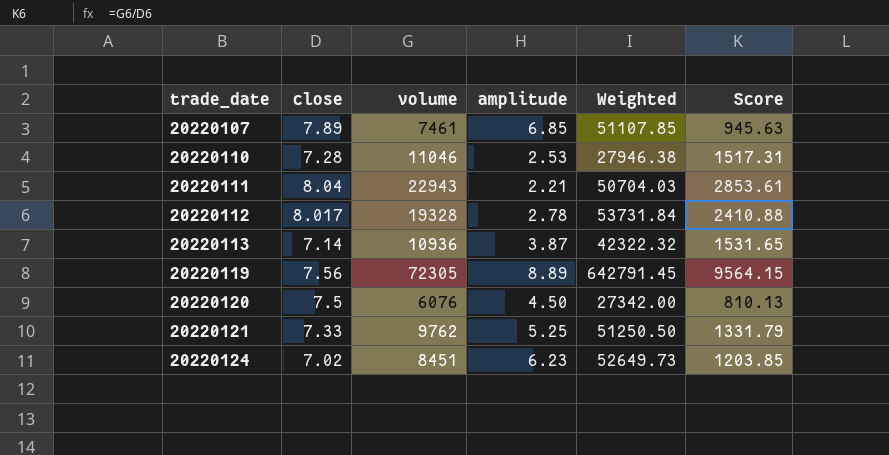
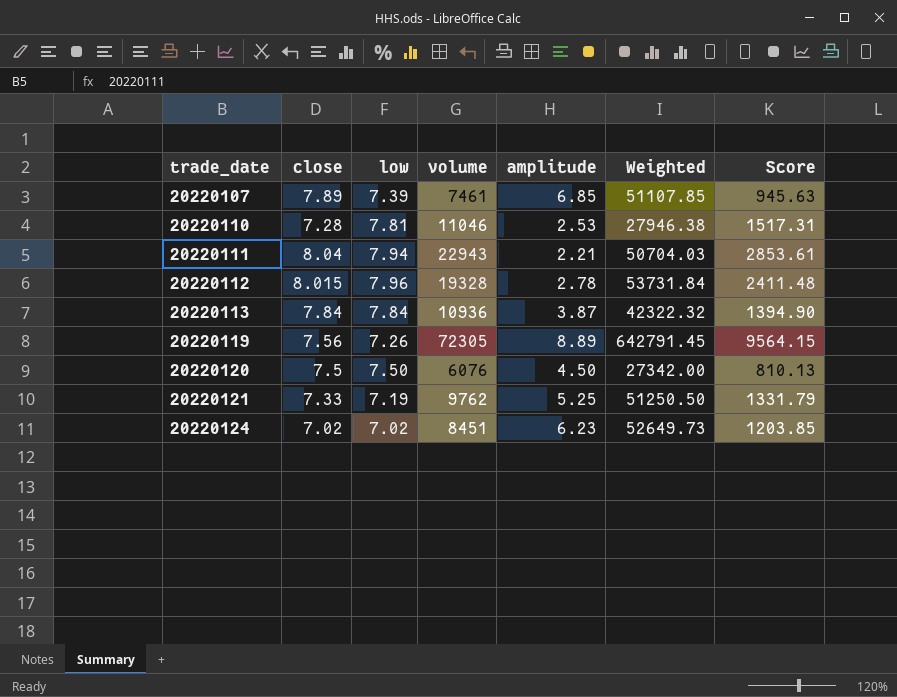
column low | position: none -> 3
20220112 | close: 8.017 -> 8.015
20220112 | Score: 2410.88 -> 2411.48
20220113 | close: 7.14 -> 7.84
20220113 | Score: 1531.65 -> 1394.90

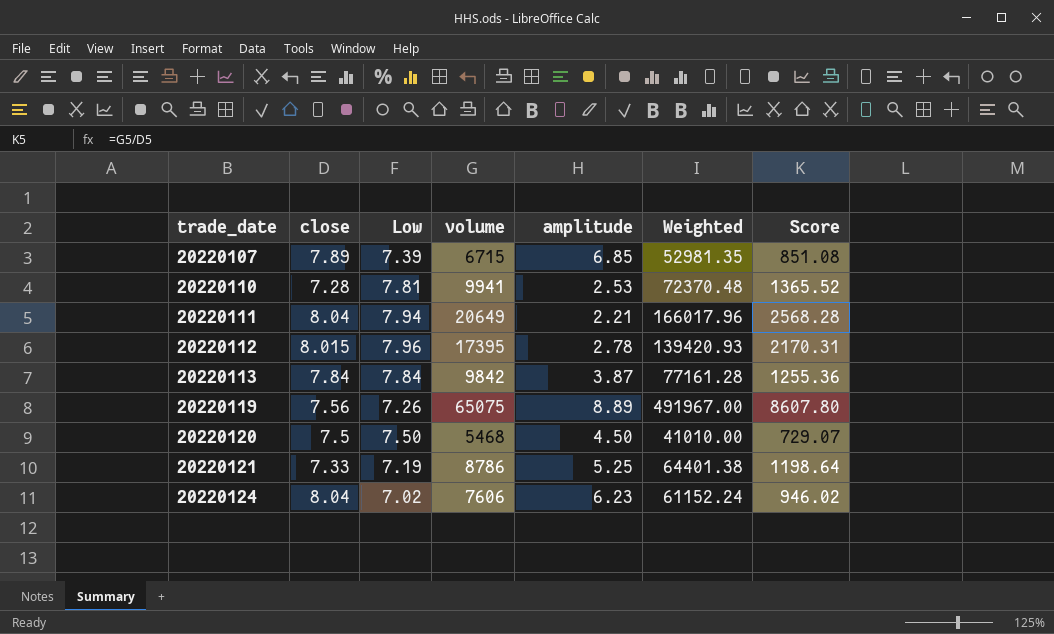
column name: low -> Low
column Weighted | formula: [volume] * [amplitude] -> [close] * [volume]
20220107 | volume: 7461 -> 6715
20220107 | Score: 945.63 -> 851.08
20220110 | volume: 11046 -> 9941
20220110 | Score: 1517.31 -> 1365.52
20220111 | volume: 22943 -> 20649
20220111 | Score: 2853.61 -> 2568.28
20220112 | volume: 19328 -> 17395
20220112 | Score: 2411.48 -> 2170.31
20220113 | volume: 10936 -> 9842
20220113 | Score: 1394.90 -> 1255.36
20220119 | volume: 72305 -> 65075
20220119 | Score: 9564.15 -> 8607.80
20220120 | volume: 6076 -> 5468
20220120 | Score: 810.13 -> 729.07
20220121 | volume: 9762 -> 8786
20220121 | Score: 1331.79 -> 1198.64
20220124 | close: 7.02 -> 8.04
20220124 | volume: 8451 -> 7606
20220124 | Score: 1203.85 -> 946.02

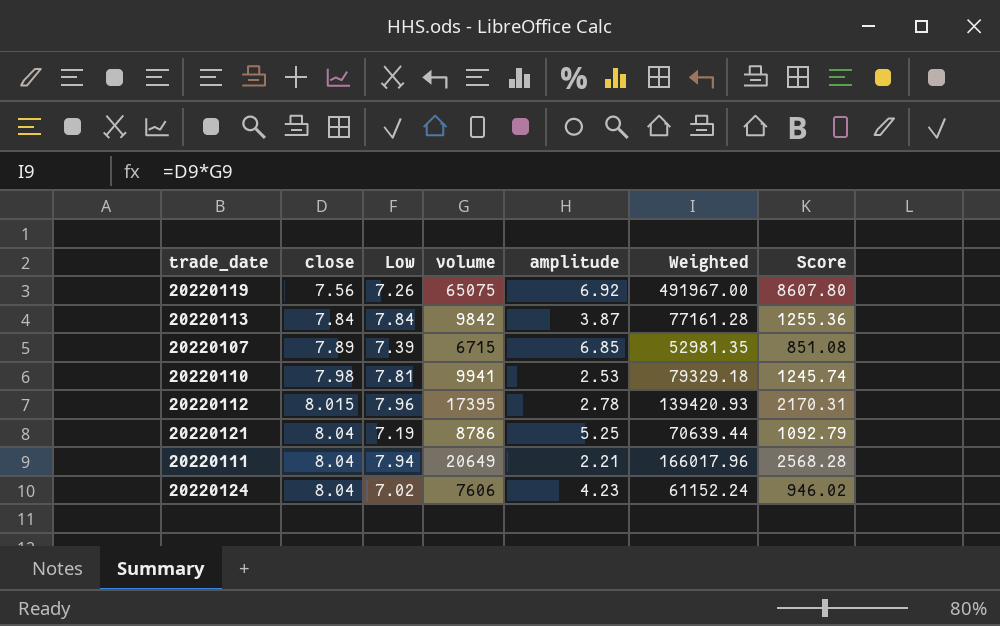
row order: trade_date ascending -> close ascending
row 20220120: 7.5 | 7.50 | 5468 | 4.50 | 41010.00 | 729.07 -> none
20220119 | amplitude: 8.89 -> 6.92
20220110 | close: 7.28 -> 7.98
20220110 | Weighted: 72370.48 -> 79329.18
20220110 | Score: 1365.52 -> 1245.74
20220121 | close: 7.33 -> 8.04
20220121 | Weighted: 64401.38 -> 70639.44
20220121 | Score: 1198.64 -> 1092.79
20220124 | amplitude: 6.23 -> 4.23

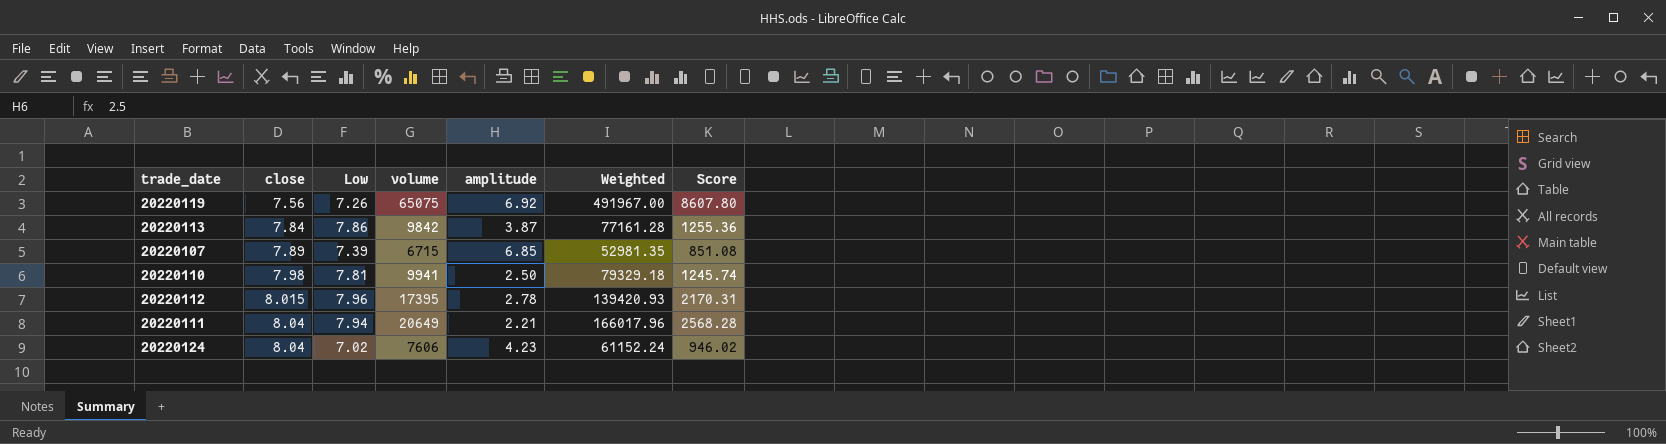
row 20220121: 8.04 | 7.19 | 8786 | 5.25 | 70639.44 | 1092.79 -> none
20220113 | Low: 7.84 -> 7.86
20220110 | amplitude: 2.53 -> 2.50

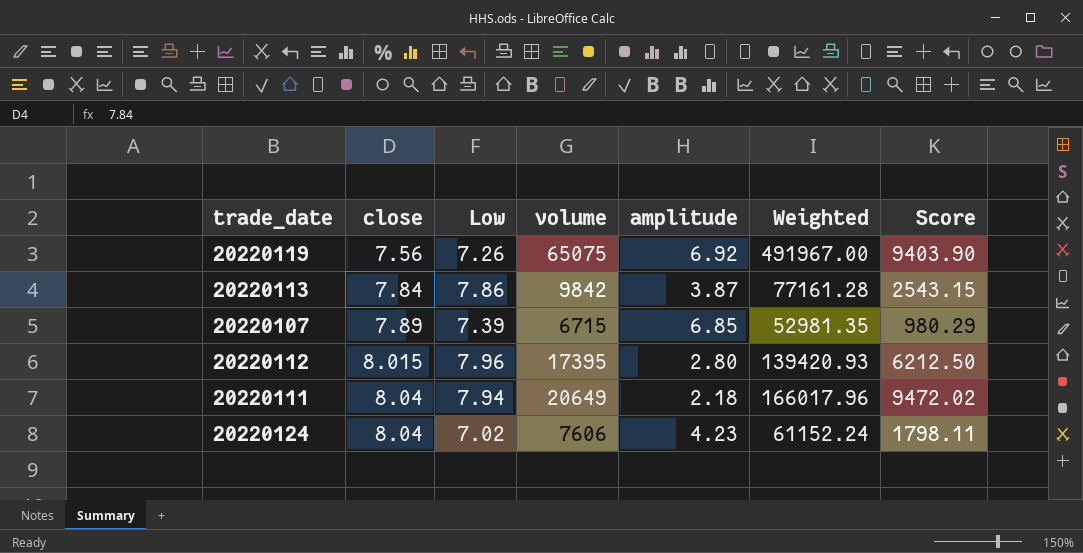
column Score | formula: [volume] / [close] -> [volume] / [amplitude]
row 20220110: 7.98 | 7.81 | 9941 | 2.50 | 79329.18 | 1245.74 -> none
20220112 | amplitude: 2.78 -> 2.80
20220111 | amplitude: 2.21 -> 2.18

